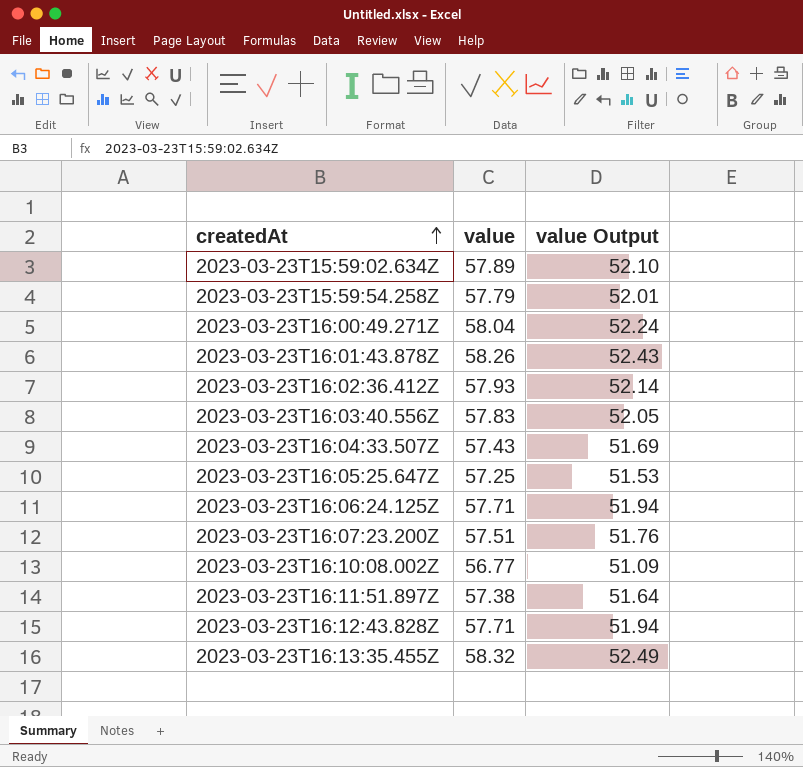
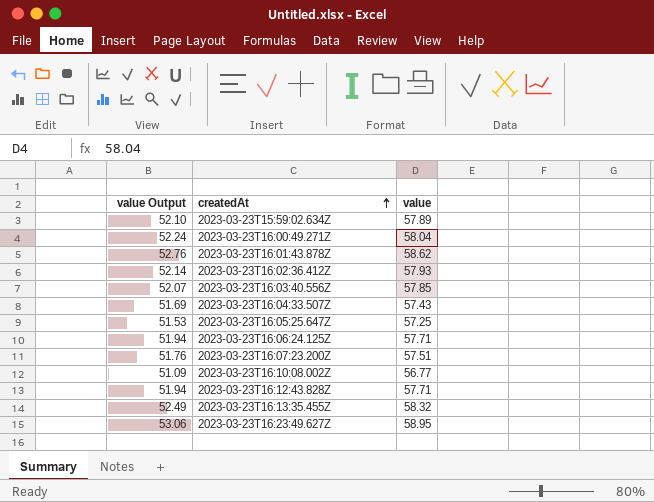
column value Output | position: 3 -> 1
row 2023-03-23T15:59:54.258Z: 57.79 | 52.01 -> none
row 2023-03-23T16:11:51.897Z: 57.38 | 51.64 -> none
2023-03-23T16:01:43.878Z | value Output: 52.43 -> 52.76
2023-03-23T16:01:43.878Z | value: 58.26 -> 58.62
2023-03-23T16:03:40.556Z | value Output: 52.05 -> 52.07
2023-03-23T16:03:40.556Z | value: 57.83 -> 57.85
row 2023-03-23T16:23:49.627Z: none -> 53.06 | 58.95

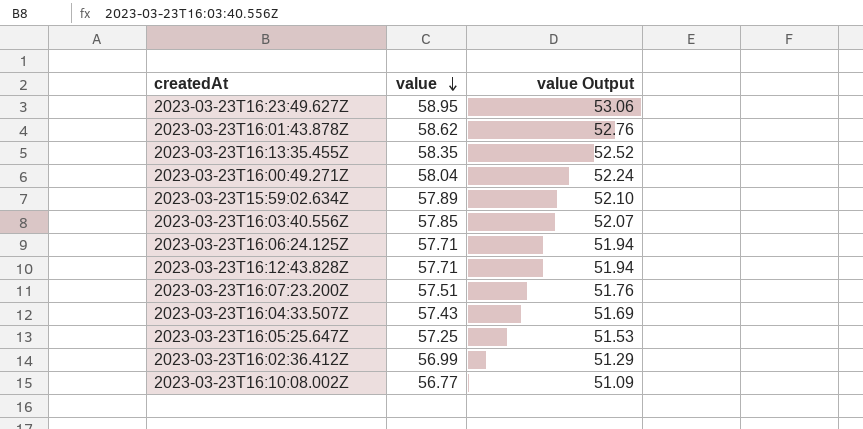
row order: createdAt ascending -> value descending
column value Output | position: 1 -> 3
2023-03-23T16:13:35.455Z | value: 58.32 -> 58.35
2023-03-23T16:13:35.455Z | value Output: 52.49 -> 52.52
2023-03-23T16:02:36.412Z | value: 57.93 -> 56.99
2023-03-23T16:02:36.412Z | value Output: 52.14 -> 51.29

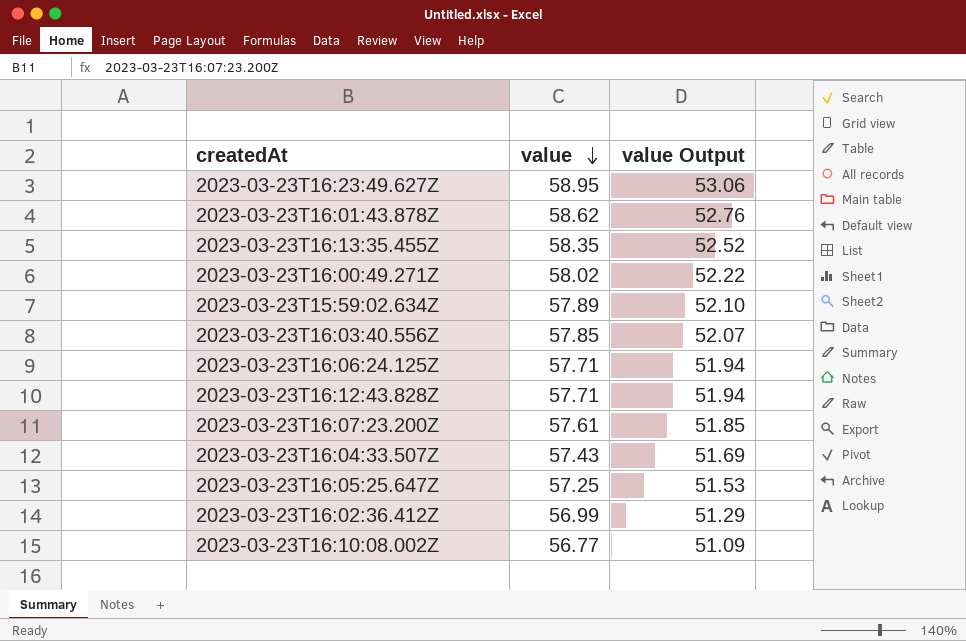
2023-03-23T16:00:49.271Z | value: 58.04 -> 58.02
2023-03-23T16:00:49.271Z | value Output: 52.24 -> 52.22
2023-03-23T16:07:23.200Z | value: 57.51 -> 57.61
2023-03-23T16:07:23.200Z | value Output: 51.76 -> 51.85

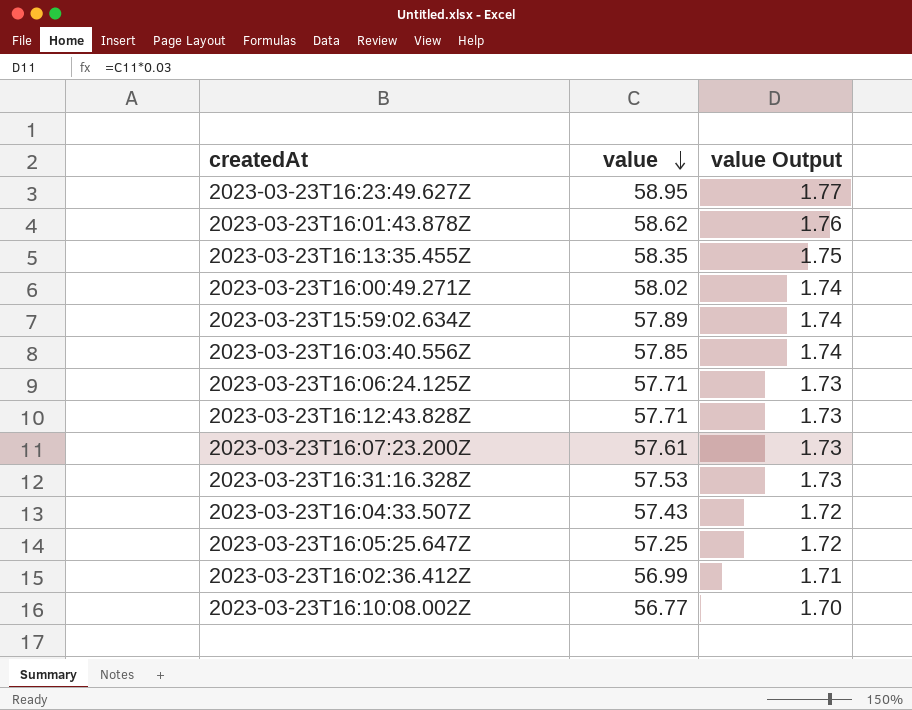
column value Output | formula: [value] * 0.9 -> [value] * 0.03
row 2023-03-23T16:31:16.328Z: none -> 57.53 | 1.73

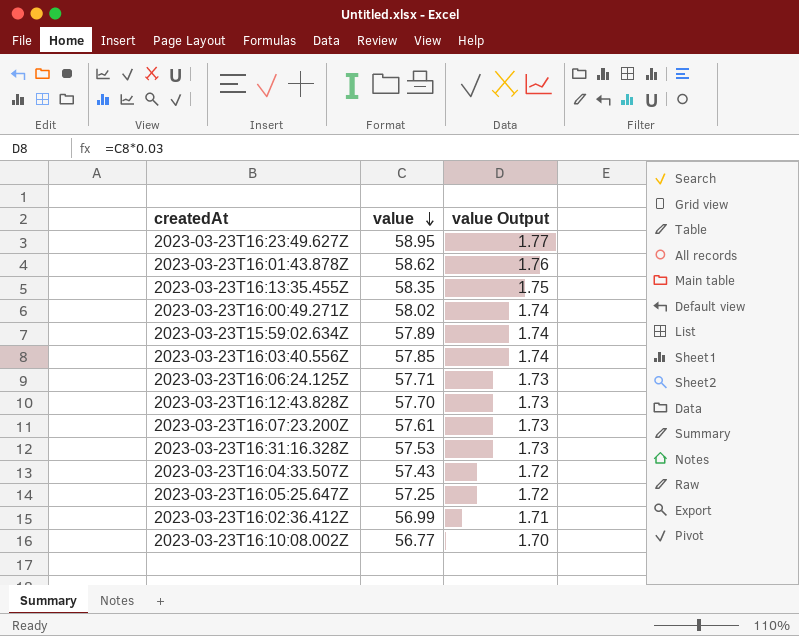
2023-03-23T16:12:43.828Z | value: 57.71 -> 57.70

